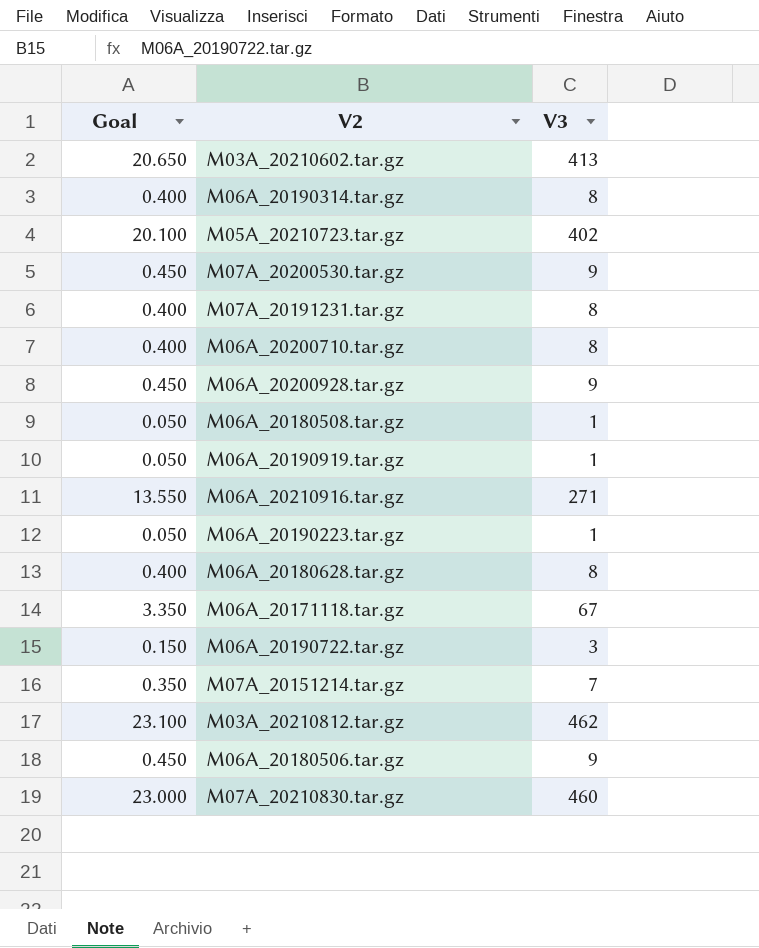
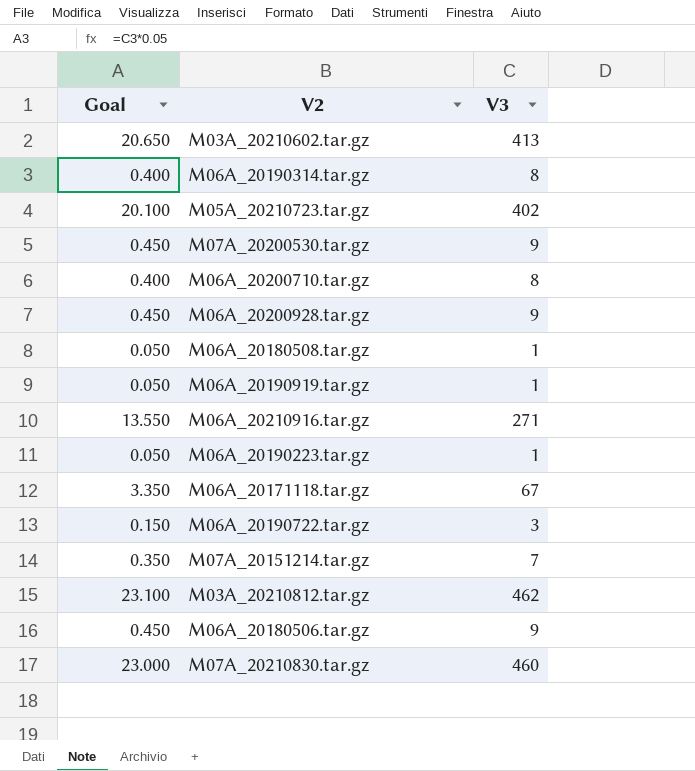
row M07A_20191231.tar.gz: 0.400 | 8 -> none
row M06A_20180628.tar.gz: 0.400 | 8 -> none

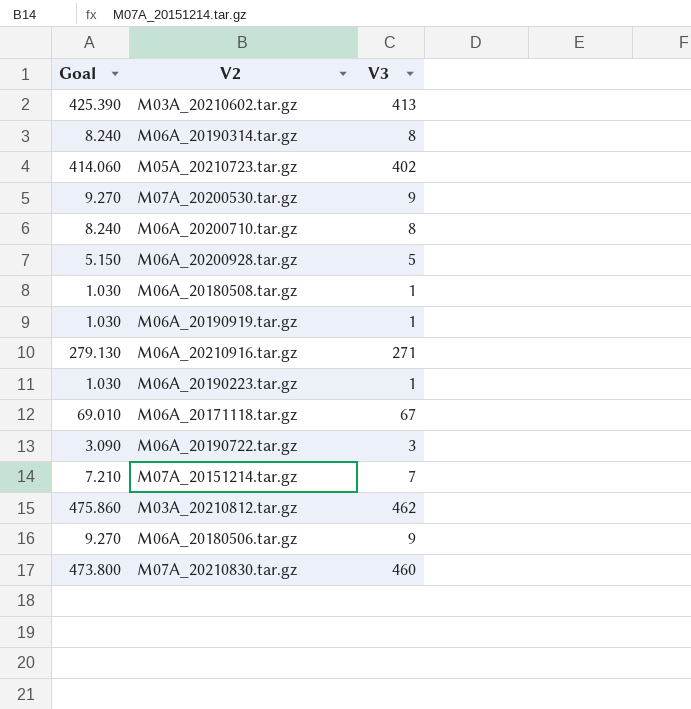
column Goal | formula: [V3] * 0.05 -> [V3] * 1.03
M06A_20200928.tar.gz | V3: 9 -> 5

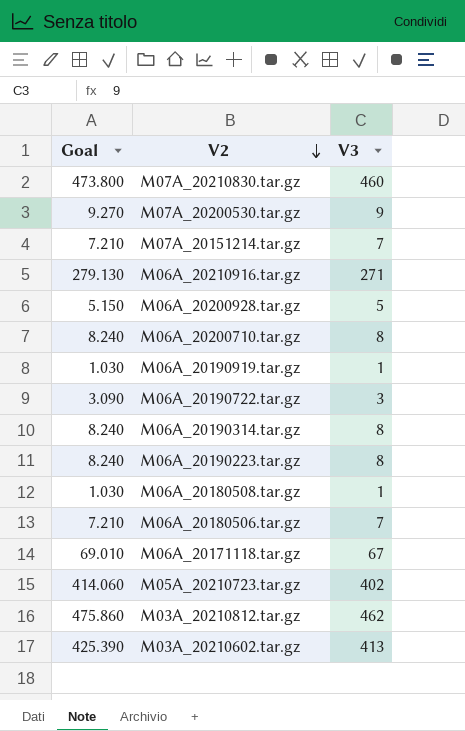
row order: none -> V2 descending
M06A_20190223.tar.gz | Goal: 1.030 -> 8.240
M06A_20190223.tar.gz | V3: 1 -> 8
M06A_20180506.tar.gz | Goal: 9.270 -> 7.210
M06A_20180506.tar.gz | V3: 9 -> 7

